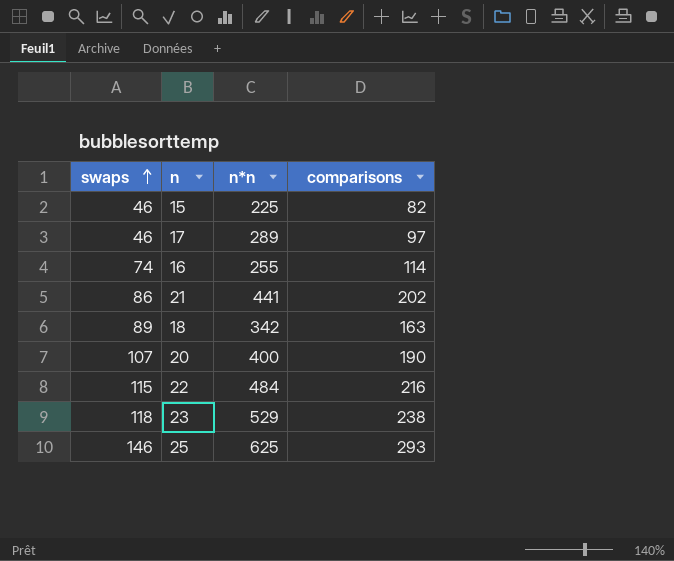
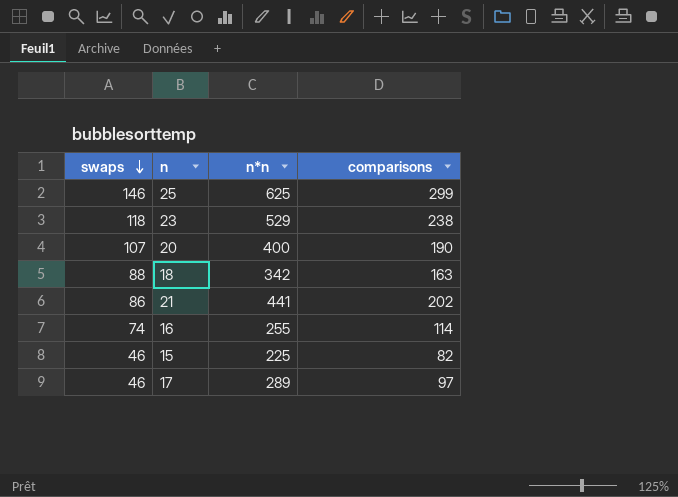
row order: swaps ascending -> swaps descending
row 22: 115 | 484 | 216 -> none
25 | comparisons: 293 -> 299
18 | swaps: 89 -> 88

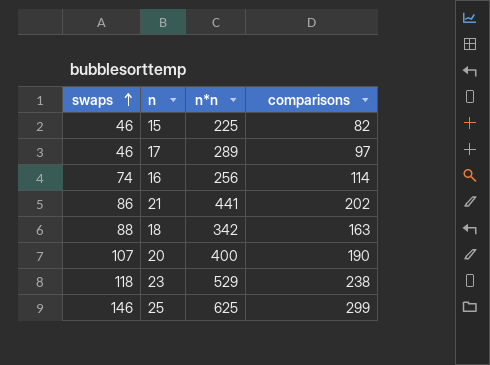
row order: swaps descending -> swaps ascending
16 | n*n: 255 -> 256

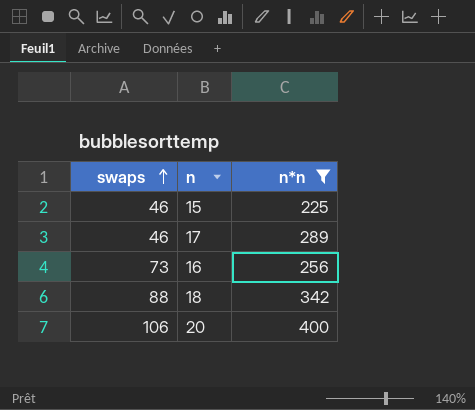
filter: none -> n*n <= 400
column comparisons | position: 4 -> none
16 | swaps: 74 -> 73
20 | swaps: 107 -> 106

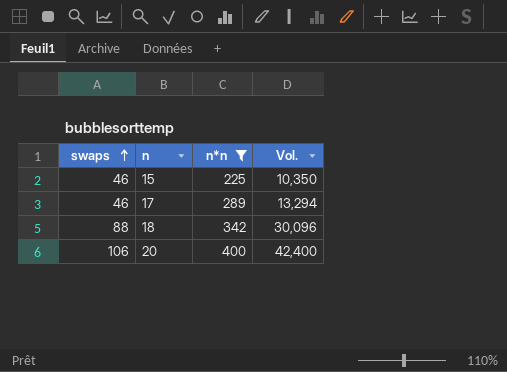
column Vol. | formula: none -> [swaps] * [n*n]
row 16: 73 | 256 -> none

